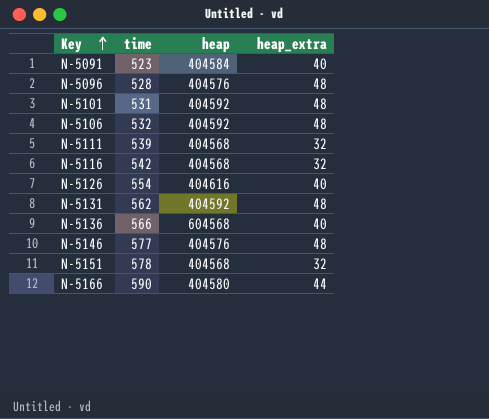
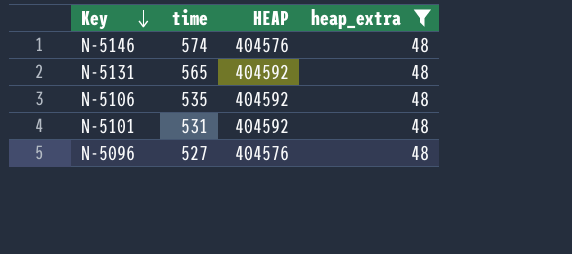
filter: none -> heap_extra = 48
row order: Key ascending -> Key descending
column name: heap -> HEAP
N-5146 | time: 577 -> 574
N-5131 | time: 562 -> 565
N-5106 | time: 532 -> 535
N-5096 | time: 528 -> 527

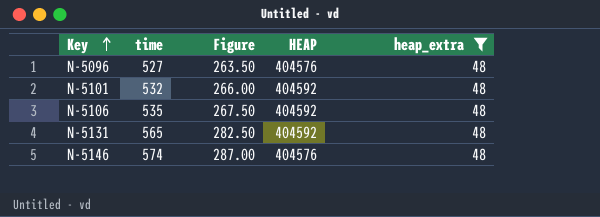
row order: Key descending -> Key ascending
column Figure | formula: none -> [time] * 0.5
N-5101 | time: 531 -> 532

